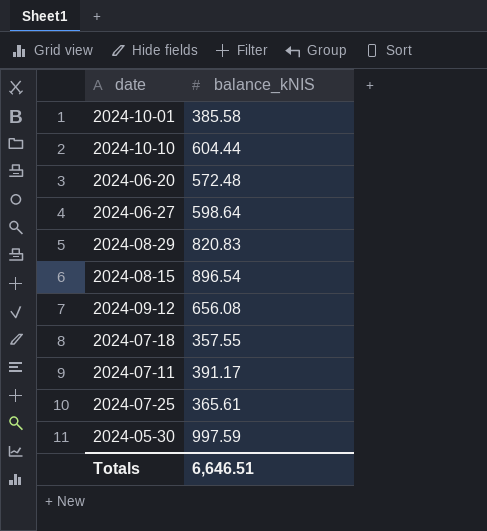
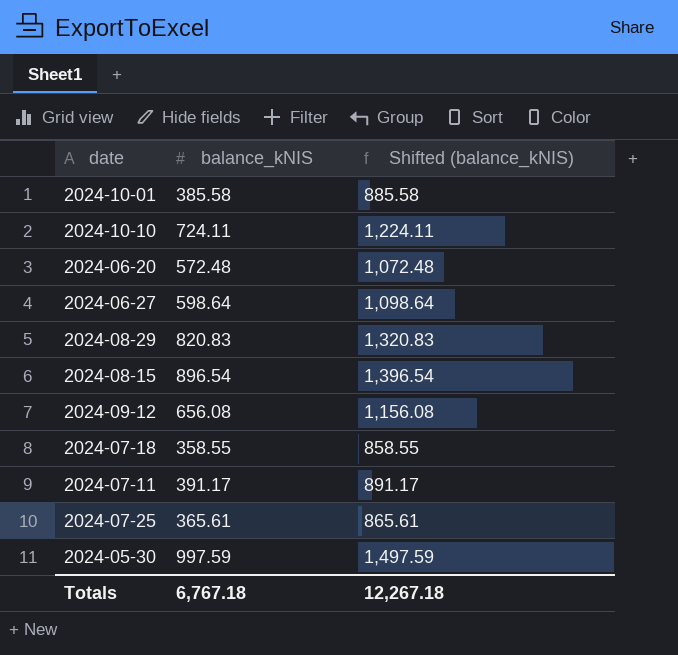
column Shifted (balance_kNIS) | formula: none -> [balance_kNIS] + 500
2024-10-10 | balance_kNIS: 604.44 -> 724.11
2024-07-18 | balance_kNIS: 357.55 -> 358.55
Totals | balance_kNIS: 6,646.51 -> 6,767.18

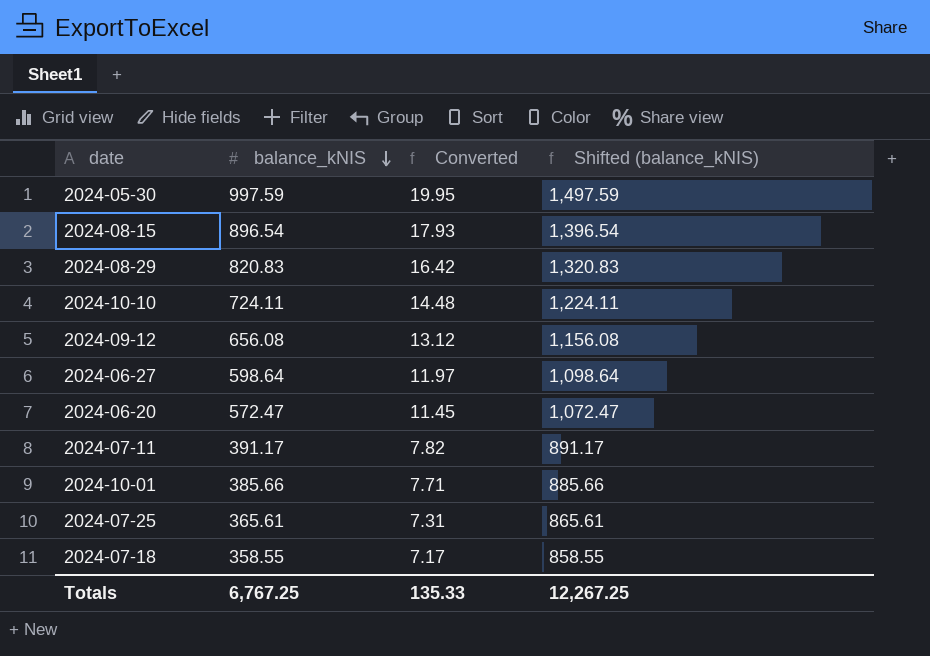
row order: none -> balance_kNIS descending
column Converted | formula: none -> [balance_kNIS] * 0.02
2024-06-20 | balance_kNIS: 572.48 -> 572.47
2024-06-20 | Shifted (balance_kNIS): 1,072.48 -> 1,072.47
2024-10-01 | balance_kNIS: 385.58 -> 385.66
2024-10-01 | Shifted (balance_kNIS): 885.58 -> 885.66
Totals | balance_kNIS: 6,767.18 -> 6,767.25
Totals | Shifted (balance_kNIS): 12,267.18 -> 12,267.25

